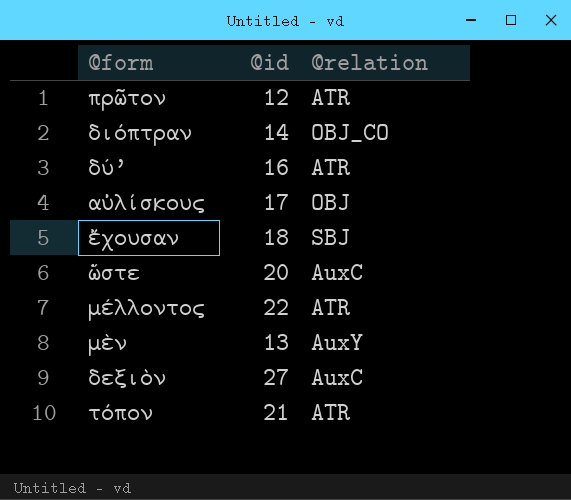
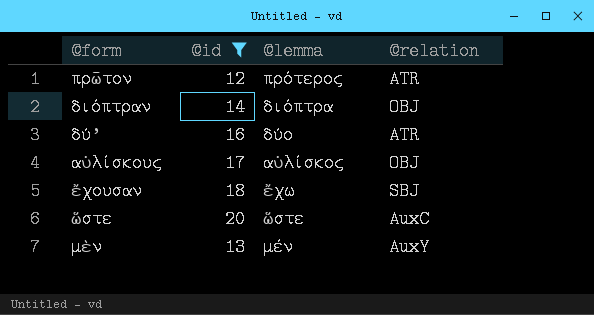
filter: none -> @id <= 20
column @lemma | position: none -> 3
διόπτραν | @relation: OBJ_CO -> OBJ

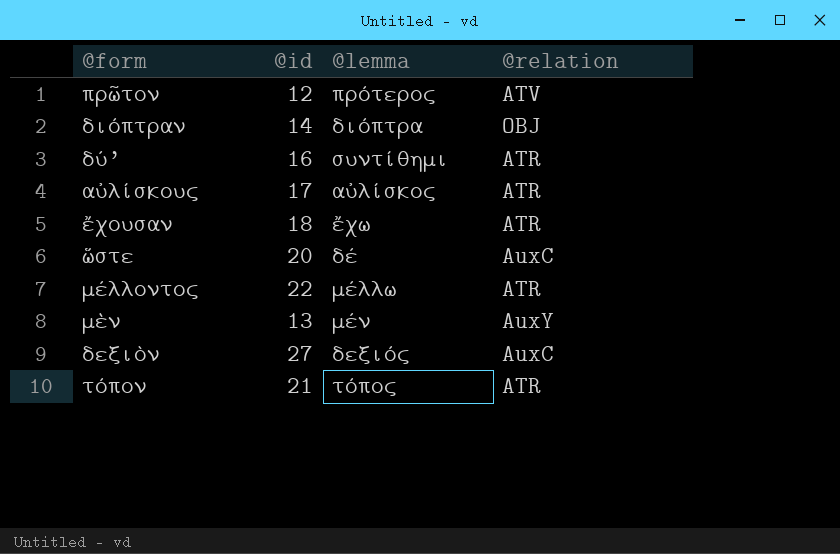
filter: @id <= 20 -> none
πρῶτον | @relation: ATR -> ATV
δύʼ | @lemma: δύο -> συντίθημι
αὐλίσκους | @relation: OBJ -> ATR
ἔχουσαν | @relation: SBJ -> ATR
ὥστε | @lemma: ὥστε -> δέ

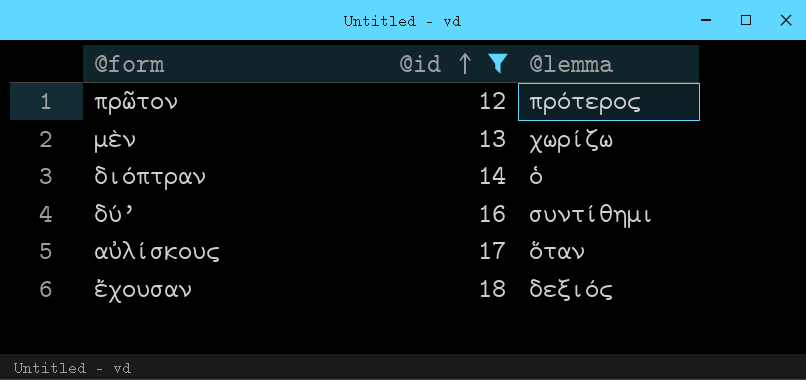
filter: none -> @id <= 18
row order: none -> @id ascending
column @relation | position: 4 -> none
μὲν | @lemma: μέν -> χωρίζω
διόπτραν | @lemma: διόπτρα -> ὁ
αὐλίσκους | @lemma: αὐλίσκος -> ὅταν
ἔχουσαν | @lemma: ἔχω -> δεξιός

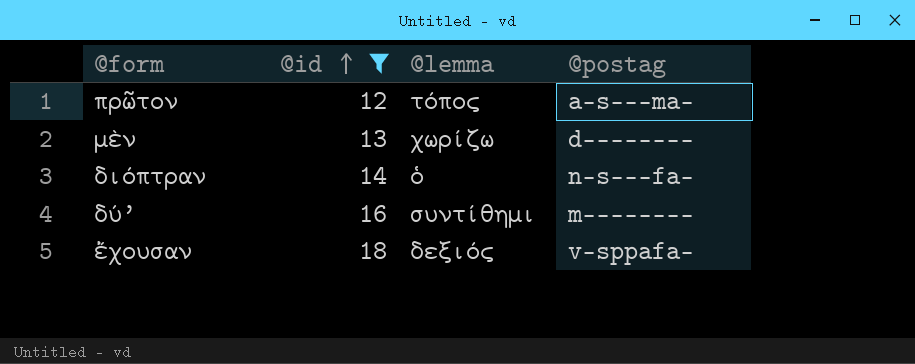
column @postag | position: none -> 4
row αὐλίσκους: 17 | ὅταν -> none
πρῶτον | @lemma: πρότερος -> τόπος

